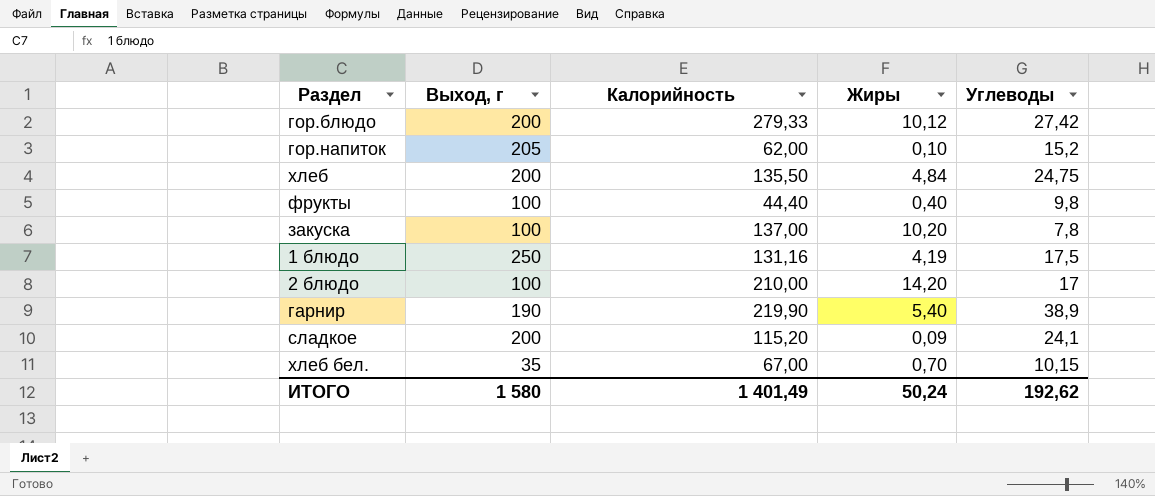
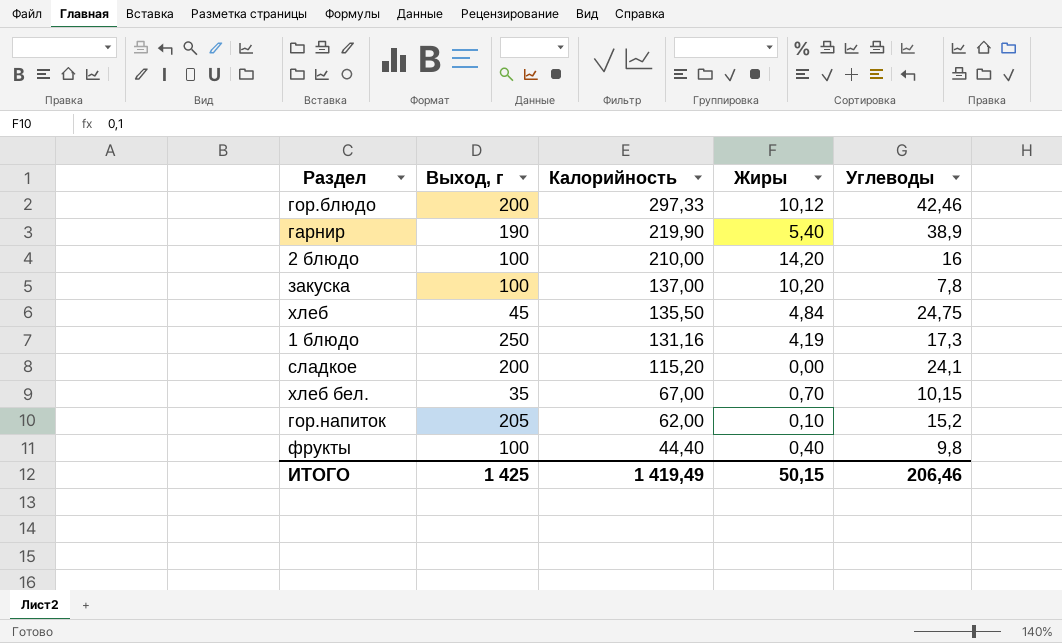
row order: none -> Калорийность descending
гор.блюдо | Калорийность: 279,33 -> 297,33
гор.блюдо | Углеводы: 27,42 -> 42,46
2 блюдо | Углеводы: 17 -> 16
хлеб | Выход, г: 200 -> 45
1 блюдо | Углеводы: 17,5 -> 17,3
сладкое | Жиры: 0,09 -> 0,00
ИТОГО | Выход, г: 1 580 -> 1 425
ИТОГО | Калорийность: 1 401,49 -> 1 419,49
ИТОГО | Жиры: 50,24 -> 50,15
ИТОГО | Углеводы: 192,62 -> 206,46

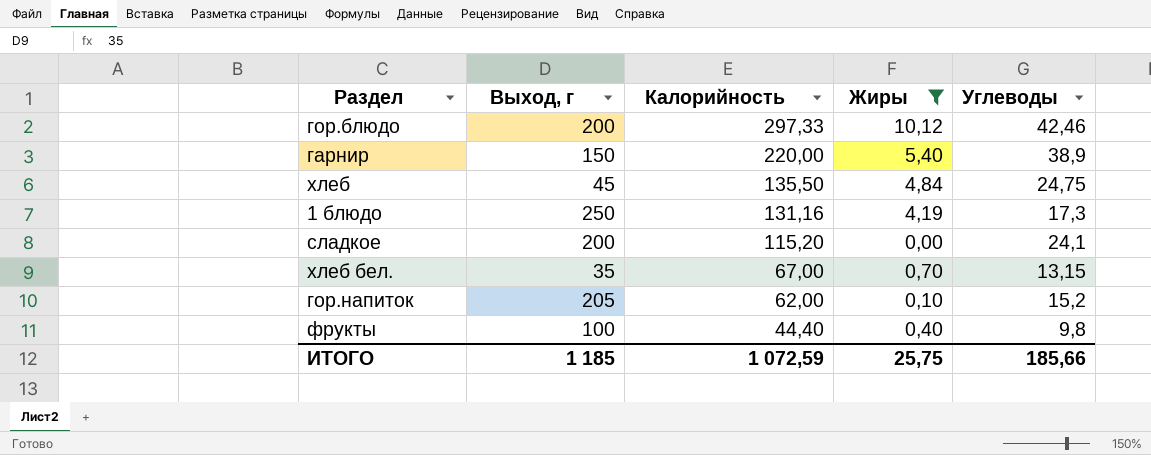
filter: none -> Жиры <= 10,12
гарнир | Выход, г: 190 -> 150
гарнир | Калорийность: 219,90 -> 220,00
хлеб бел. | Углеводы: 10,15 -> 13,15
ИТОГО | Выход, г: 1 425 -> 1 185
ИТОГО | Калорийность: 1 419,49 -> 1 072,59
ИТОГО | Жиры: 50,15 -> 25,75
ИТОГО | Углеводы: 206,46 -> 185,66

